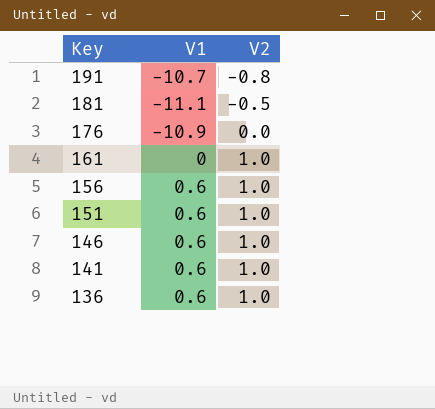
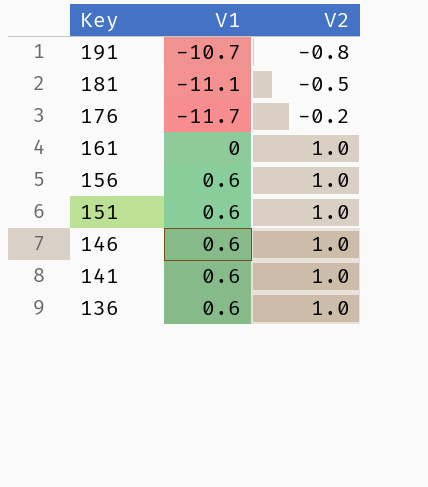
176 | V1: -10.9 -> -11.7
176 | V2: 0.0 -> -0.2

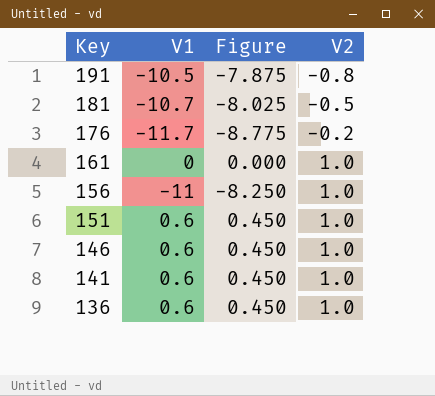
column Figure | formula: none -> [V1] * 0.75
191 | V1: -10.7 -> -10.5
181 | V1: -11.1 -> -10.7
156 | V1: 0.6 -> -11

